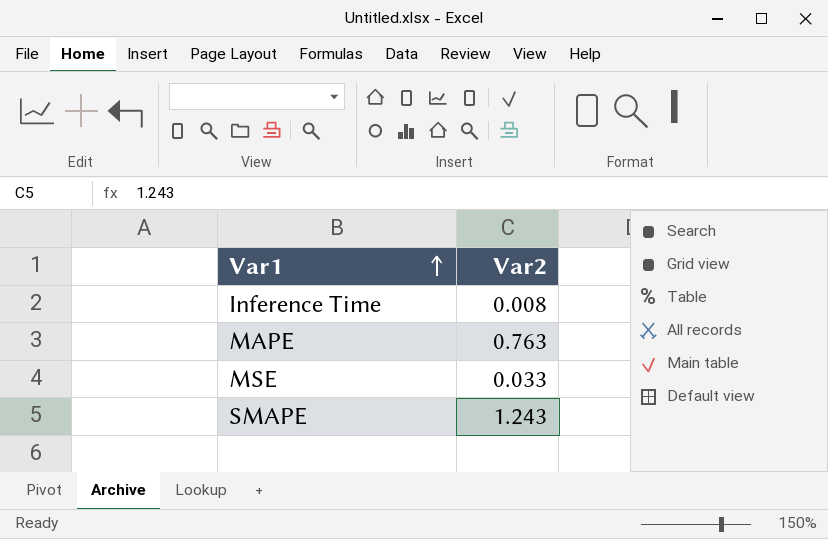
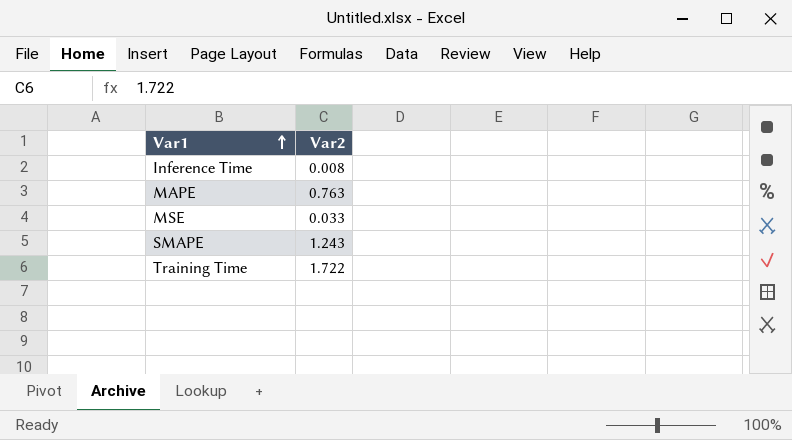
row Training Time: none -> 1.722

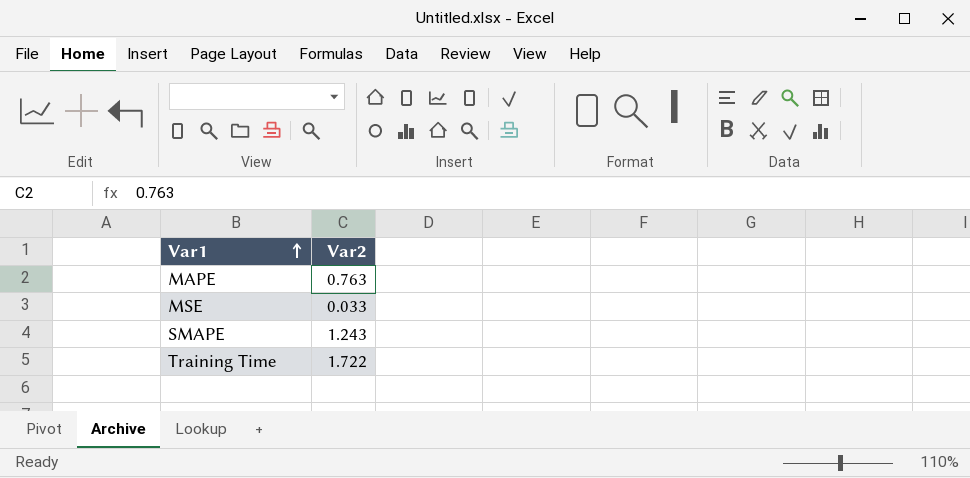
row Inference Time: 0.008 -> none

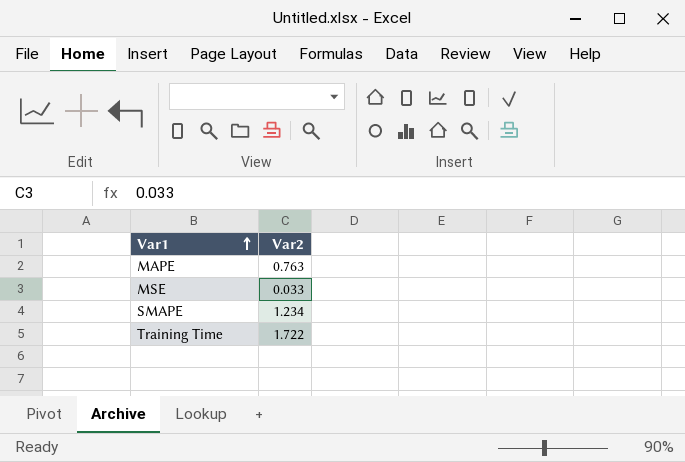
SMAPE | Var2: 1.243 -> 1.234

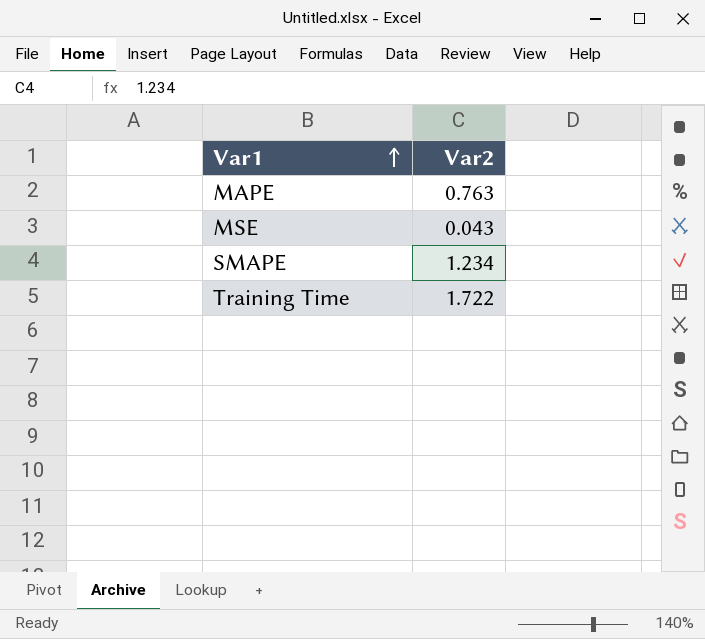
MSE | Var2: 0.033 -> 0.043

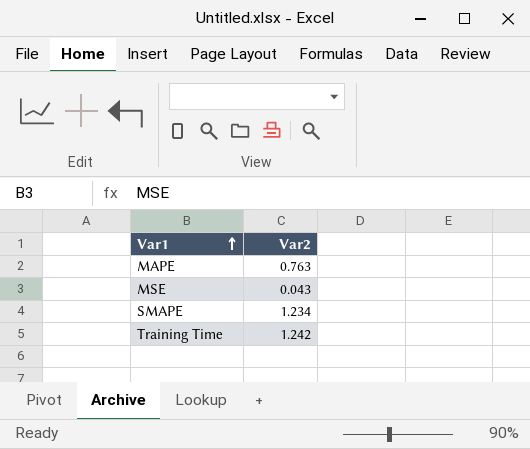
Training Time | Var2: 1.722 -> 1.242

